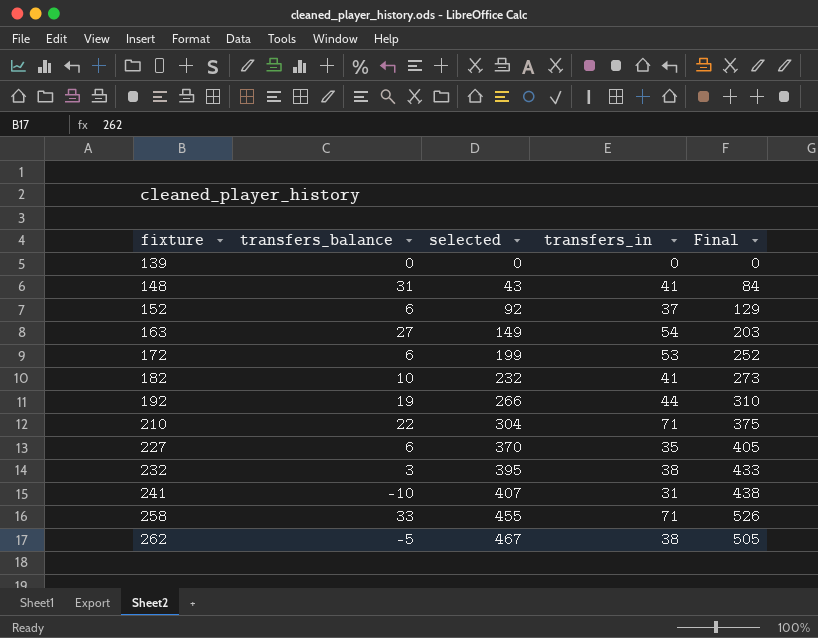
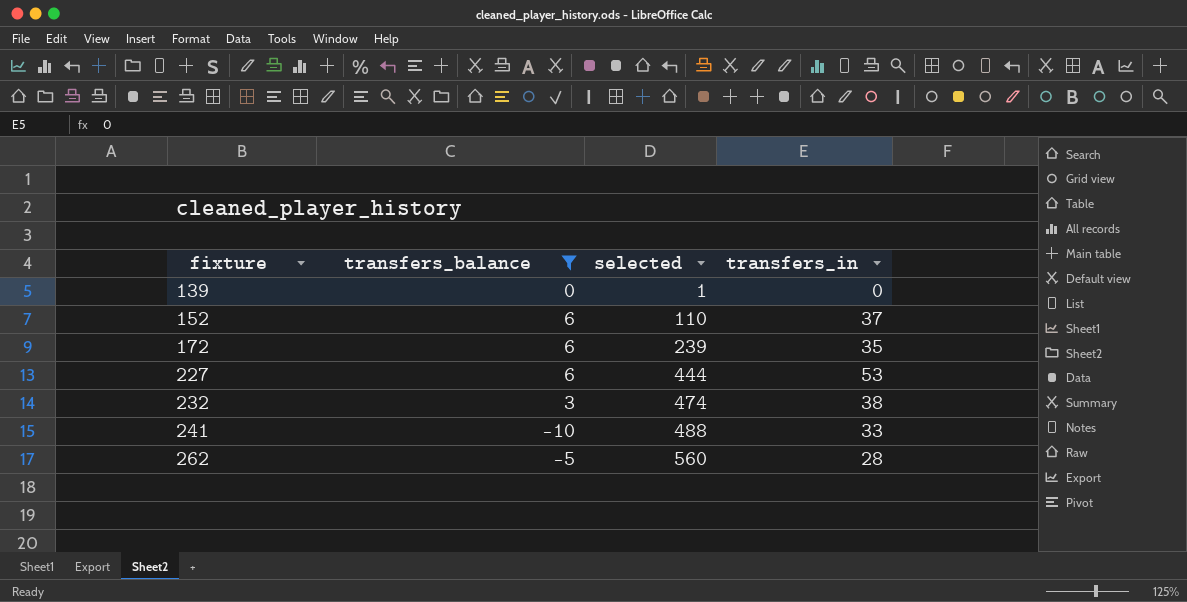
filter: none -> transfers_balance <= 6
column Final | formula: [selected] + [transfers_in] -> none
139 | selected: 0 -> 1
152 | selected: 92 -> 110
172 | selected: 199 -> 239
172 | transfers_in: 53 -> 35
227 | selected: 370 -> 444
227 | transfers_in: 35 -> 53
232 | selected: 395 -> 474
241 | selected: 407 -> 488
241 | transfers_in: 31 -> 33
262 | selected: 467 -> 560
262 | transfers_in: 38 -> 28

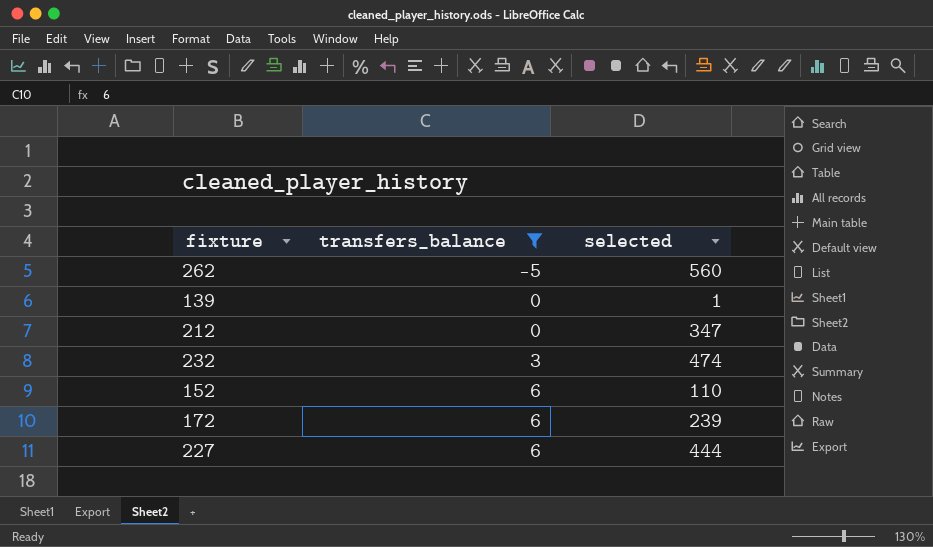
row order: fixture ascending -> transfers_balance ascending
column transfers_in | position: 4 -> none
row 241: -10 | 488 | 33 -> none
row 212: none -> 0 | 347

